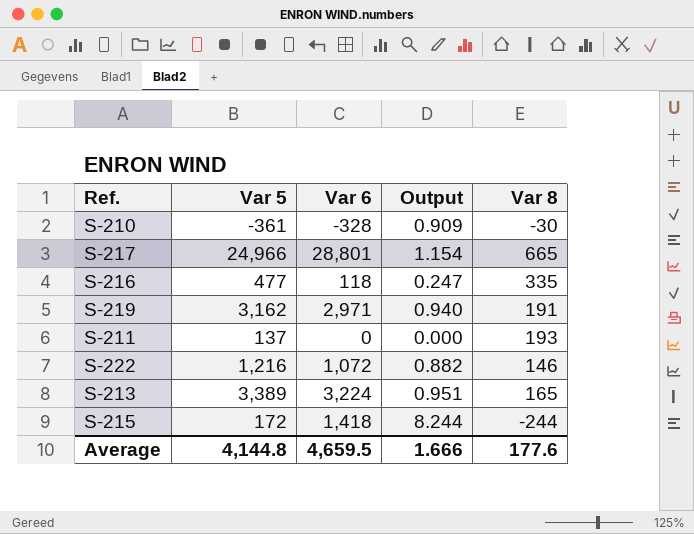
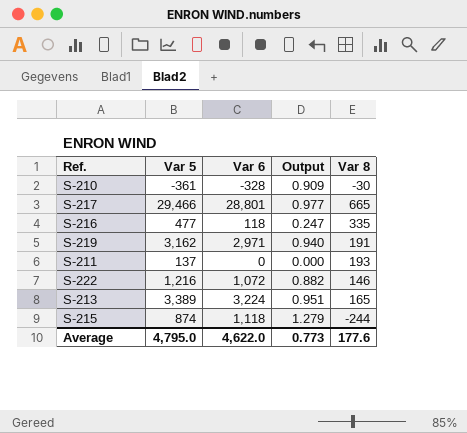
S-217 | Var 5: 24,966 -> 29,466
S-217 | Output: 1.154 -> 0.977
S-215 | Var 5: 172 -> 874
S-215 | Var 6: 1,418 -> 1,118
S-215 | Output: 8.244 -> 1.279
Average | Var 5: 4,144.8 -> 4,795.0
Average | Var 6: 4,659.5 -> 4,622.0
Average | Output: 1.666 -> 0.773

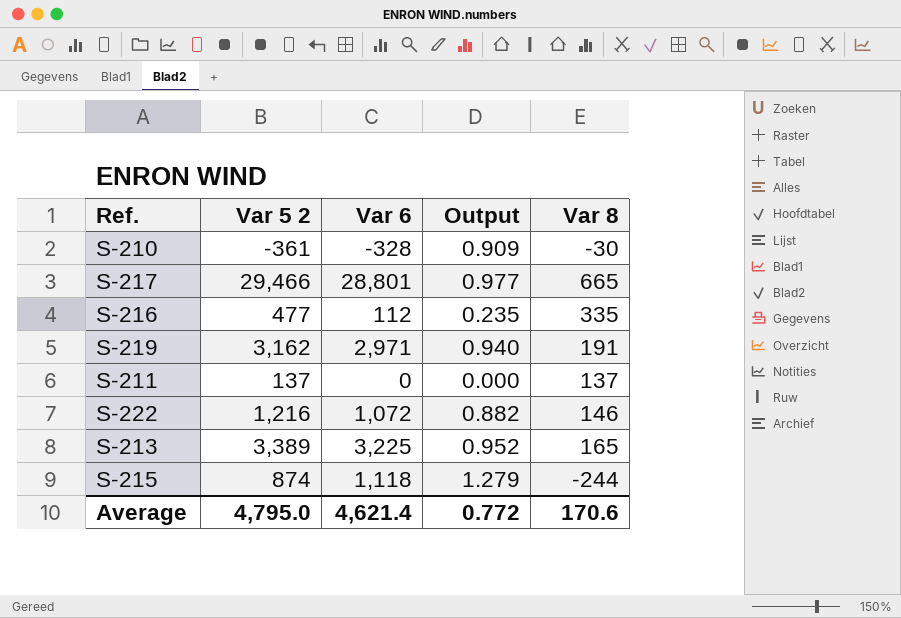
column name: Var 5 -> Var 5 2
S-216 | Var 6: 118 -> 112
S-216 | Output: 0.247 -> 0.235
S-211 | Var 8: 193 -> 137
S-213 | Var 6: 3,224 -> 3,225
S-213 | Output: 0.951 -> 0.952
Average | Var 6: 4,622.0 -> 4,621.4
Average | Output: 0.773 -> 0.772
Average | Var 8: 177.6 -> 170.6

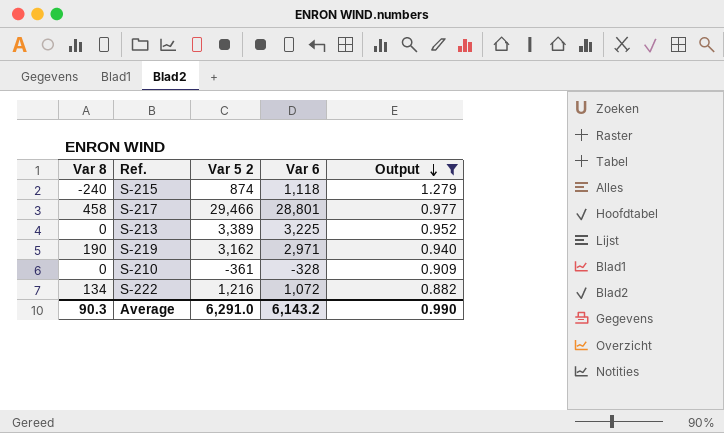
filter: none -> Output >= 0.882
row order: none -> Output descending
column Var 8 | position: 5 -> 1
S-215 | Var 8: -244 -> -240
S-217 | Var 8: 665 -> 458
S-213 | Var 8: 165 -> 0
S-219 | Var 8: 191 -> 190
S-210 | Var 8: -30 -> 0
S-222 | Var 8: 146 -> 134
Average | Var 8: 170.6 -> 90.3
Average | Var 5 2: 4,795.0 -> 6,291.0
Average | Var 6: 4,621.4 -> 6,143.2
Average | Output: 0.772 -> 0.990

